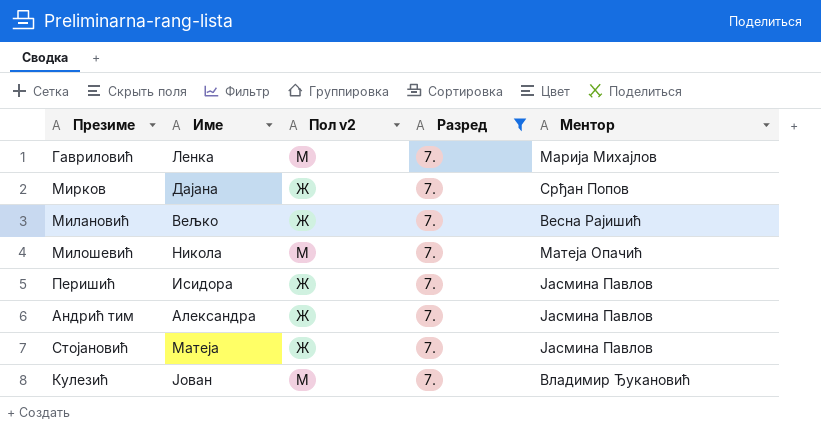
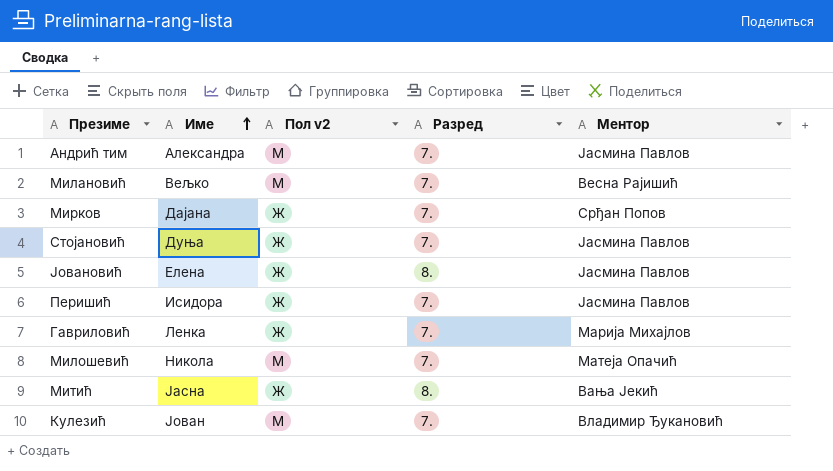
filter: Разред = 7. -> none
row order: none -> Име ascending
Андрић тим | Пол v2: Ж -> М
Милановић | Пол v2: Ж -> М
Стојановић | Име: Матеја -> Дуња
Гавриловић | Пол v2: М -> Ж

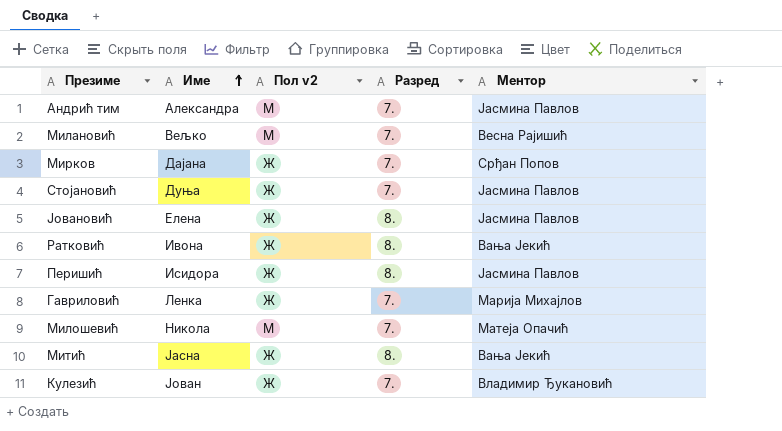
row Ратковић: none -> Ивона | Ж | 8. | Вања Јекић
Перишић | Разред: 7. -> 8.
Кулезић | Пол v2: М -> Ж

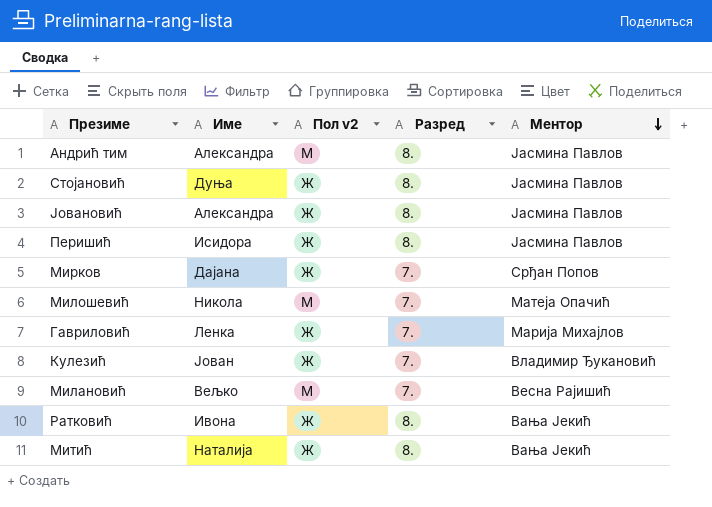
row order: Име ascending -> Ментор descending
Андрић тим | Разред: 7. -> 8.
Стојановић | Разред: 7. -> 8.
Јовановић | Име: Елена -> Александра
Митић | Име: Јасна -> Наталија

